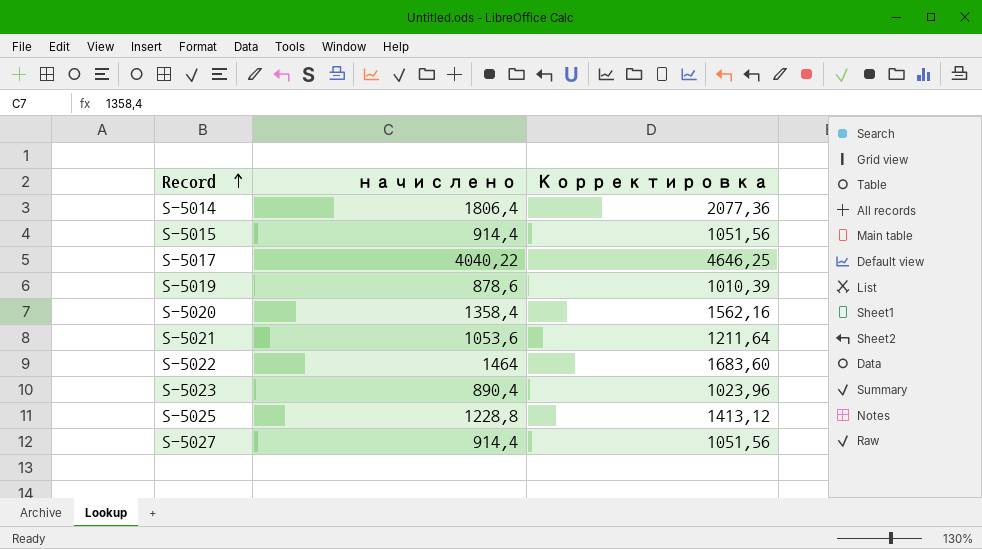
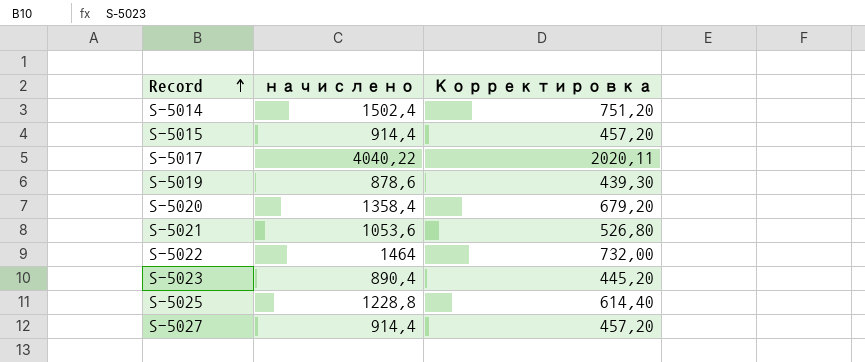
column Корректировка | formula: [начислено] * 1,15 -> [начислено] * 0,5
S-5014 | начислено: 1806,4 -> 1502,4

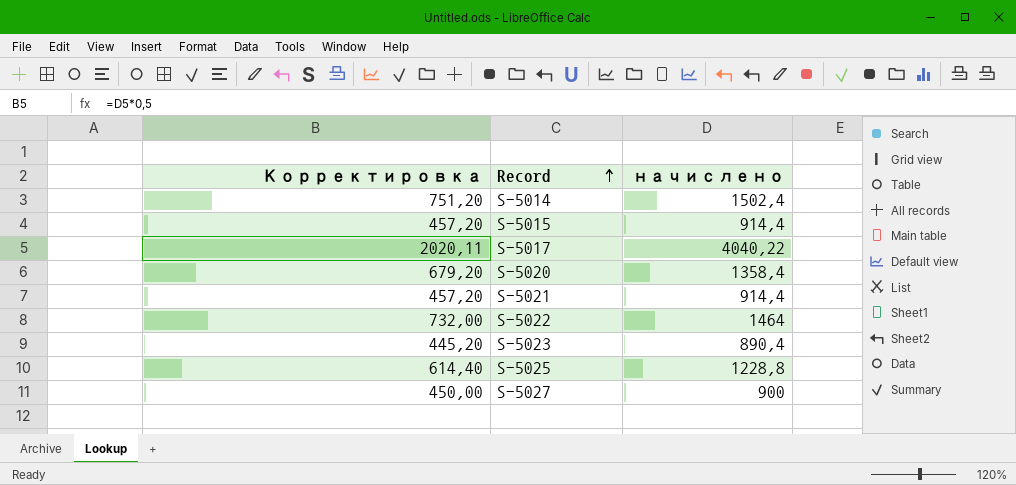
column Корректировка | position: 3 -> 1
row S-5019: 878,6 | 439,30 -> none
S-5021 | Корректировка: 526,80 -> 457,20
S-5021 | начислено: 1053,6 -> 914,4
S-5027 | Корректировка: 457,20 -> 450,00
S-5027 | начислено: 914,4 -> 900

